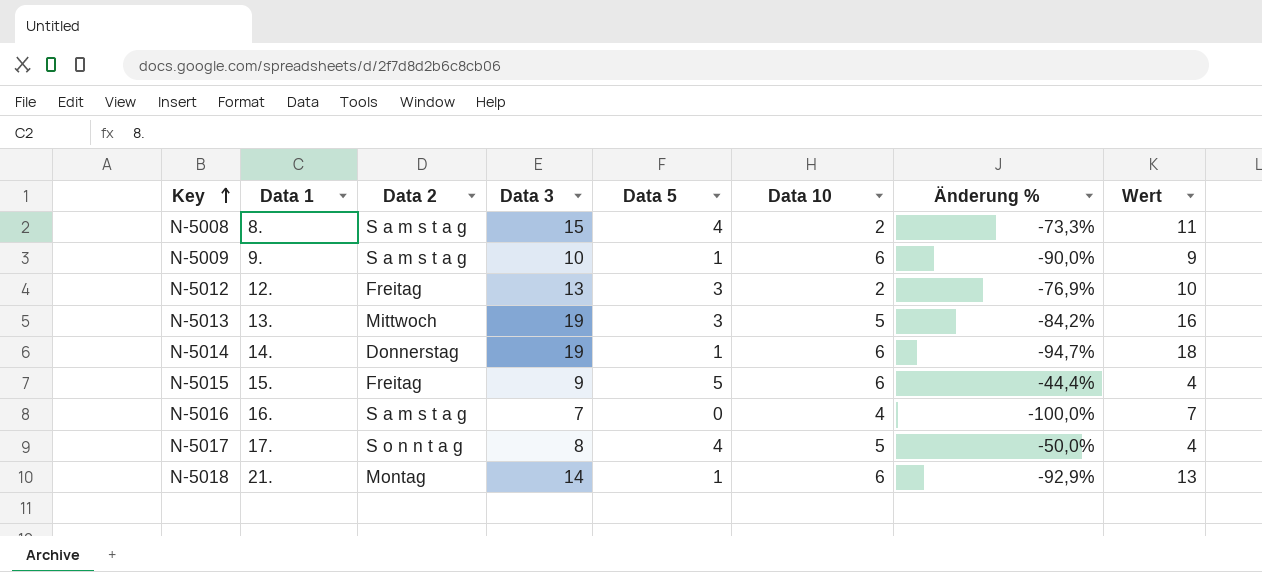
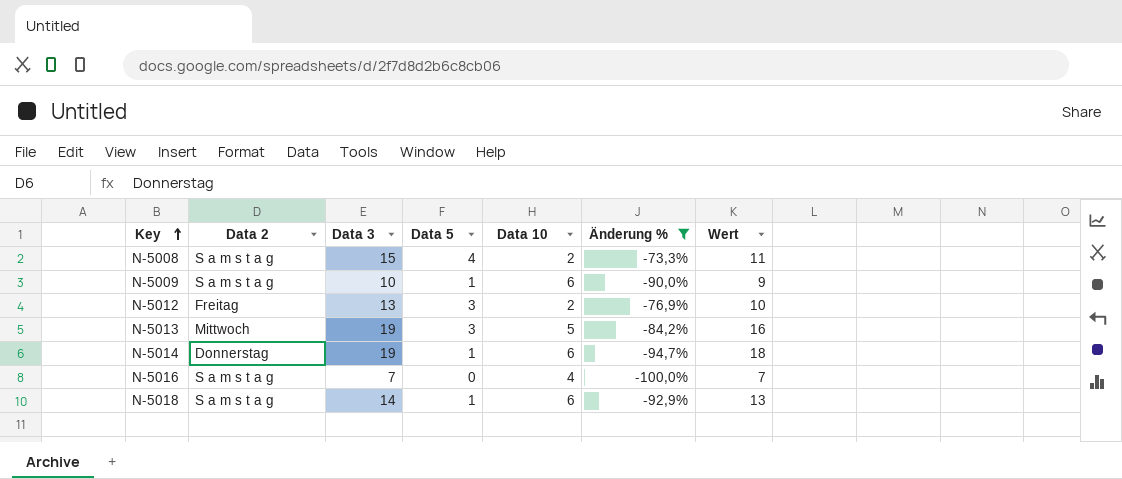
filter: none -> Änderung % <= -73,3%
column Data 1 | position: 2 -> none
N-5018 | Data 2: Montag -> S a m s t a g

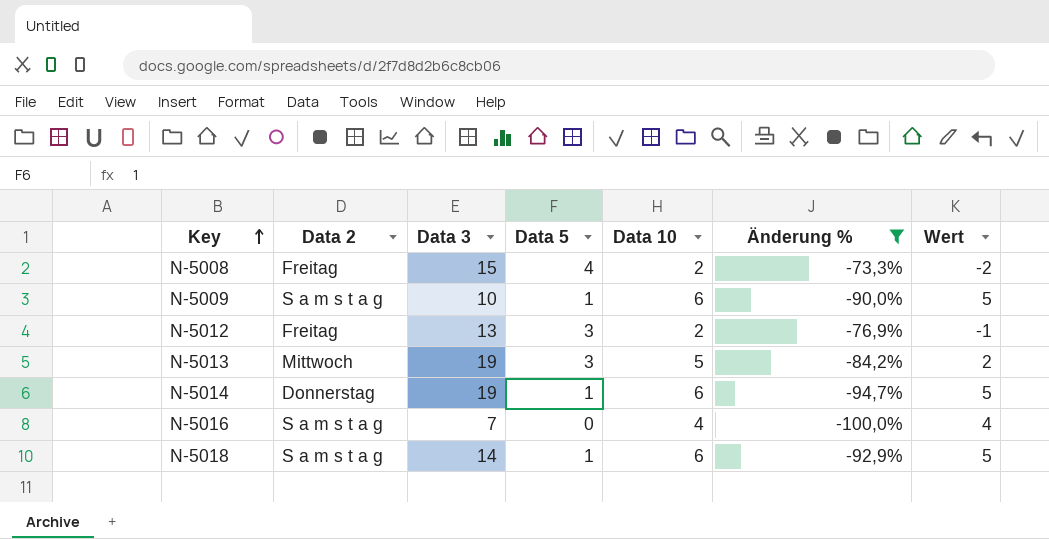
column Wert | formula: [Data 3] - [Data 5] -> [Data 10] - [Data 5]
N-5008 | Data 2: S a m s t a g -> Freitag

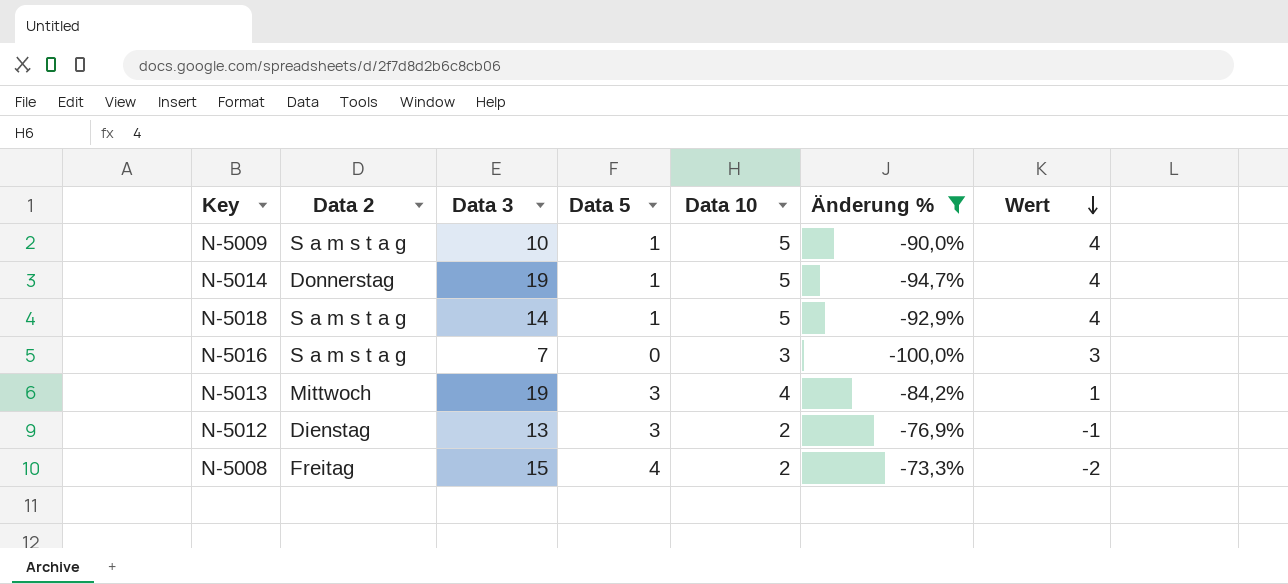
row order: Key ascending -> Wert descending
N-5009 | Data 10: 6 -> 5
N-5009 | Wert: 5 -> 4
N-5014 | Data 10: 6 -> 5
N-5014 | Wert: 5 -> 4
N-5018 | Data 10: 6 -> 5
N-5018 | Wert: 5 -> 4
N-5016 | Data 10: 4 -> 3
N-5016 | Wert: 4 -> 3
N-5013 | Data 10: 5 -> 4
N-5013 | Wert: 2 -> 1
N-5012 | Data 2: Freitag -> Dienstag

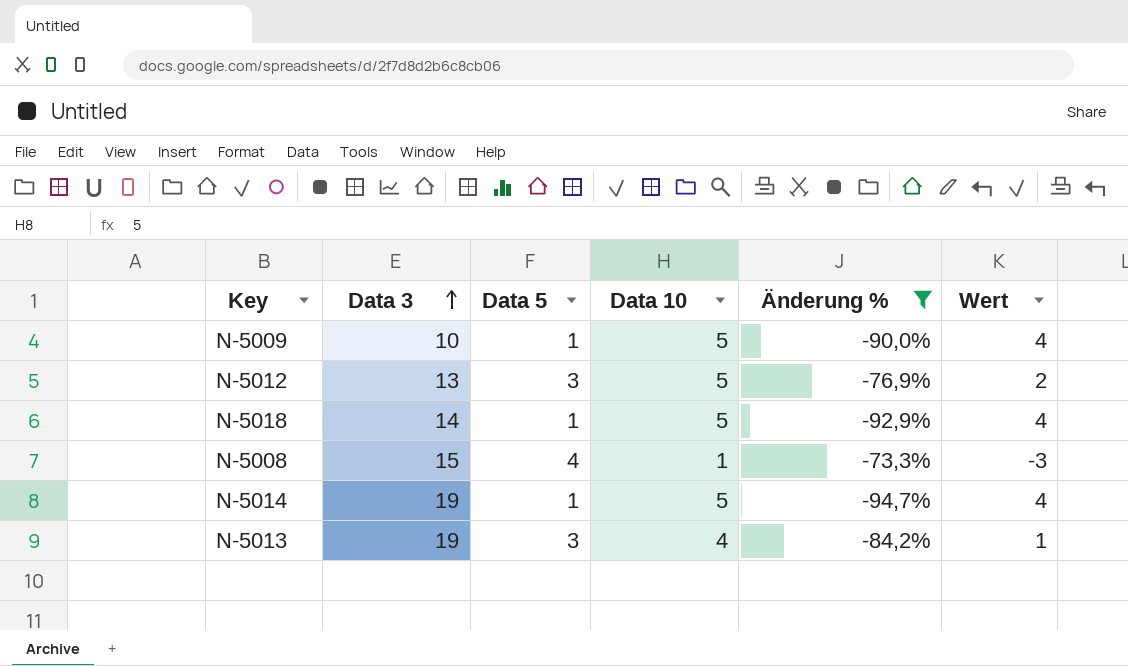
row order: Wert descending -> Data 3 ascending
column Data 2 | position: 2 -> none
row N-5016: S a m s t a g | 7 | 0 | 3 | -100,0% | 3 -> none
N-5012 | Data 10: 2 -> 5
N-5012 | Wert: -1 -> 2
N-5008 | Data 10: 2 -> 1
N-5008 | Wert: -2 -> -3

